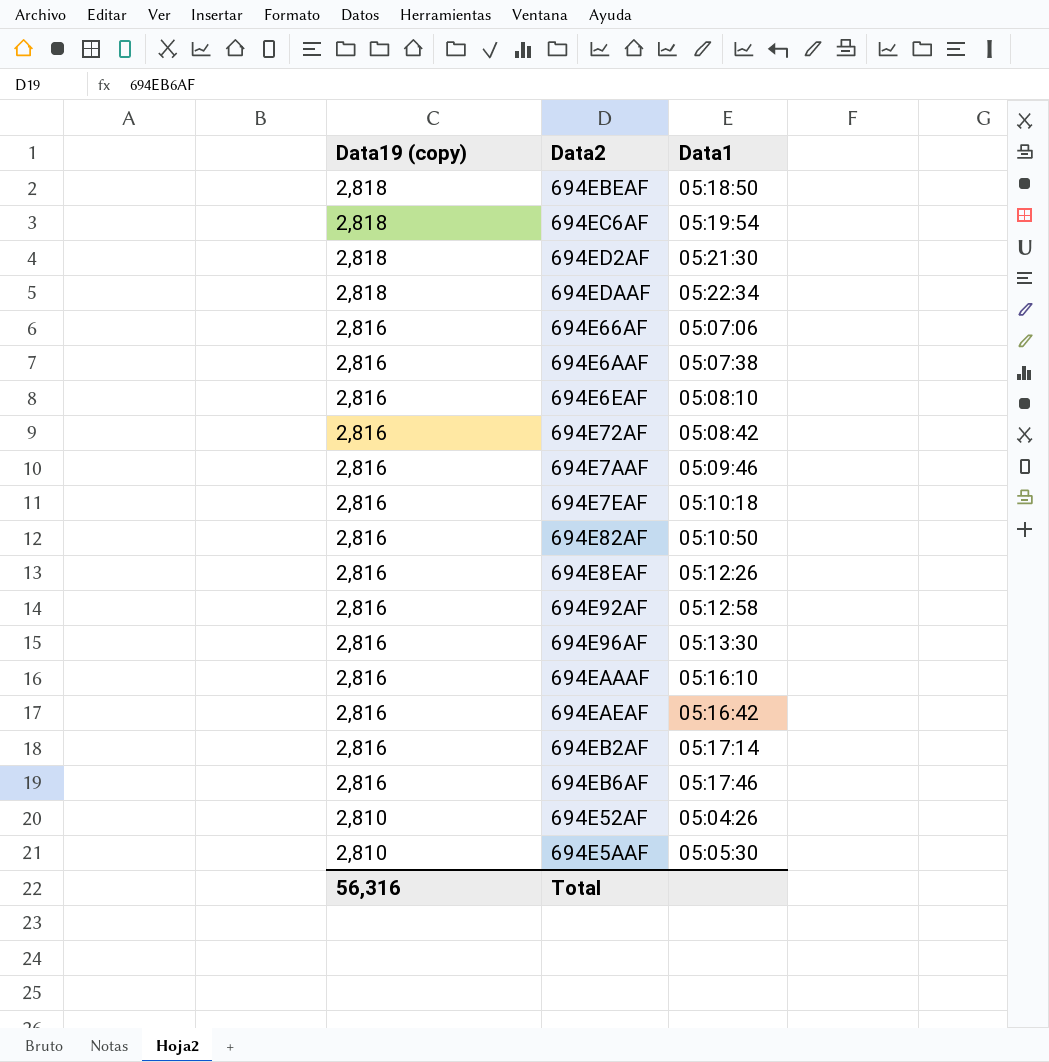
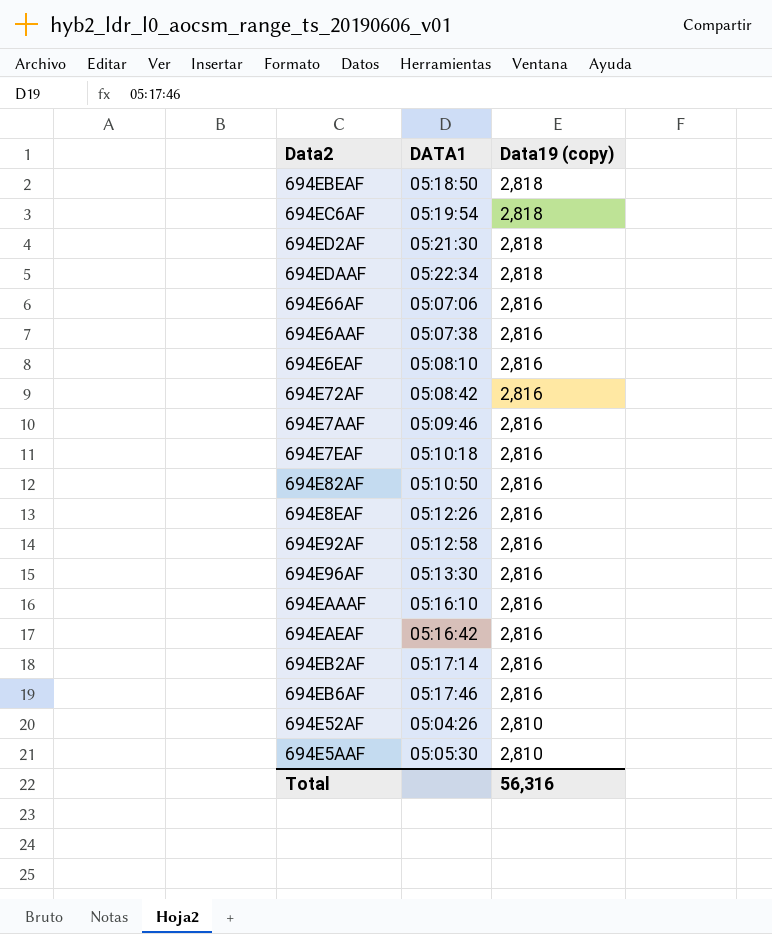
column name: Data1 -> DATA1
column Data19 (copy) | position: 1 -> 3

